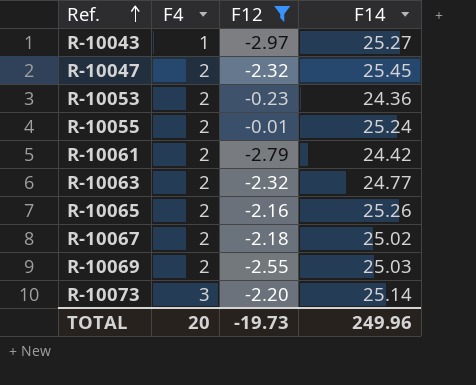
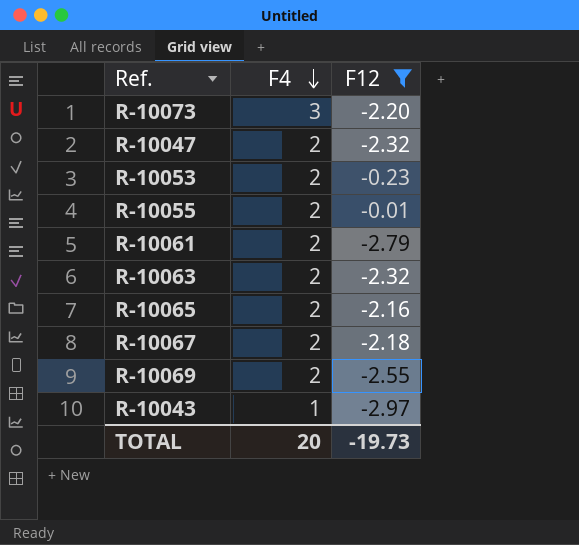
row order: Ref. ascending -> F4 descending
column F14 | position: 4 -> none

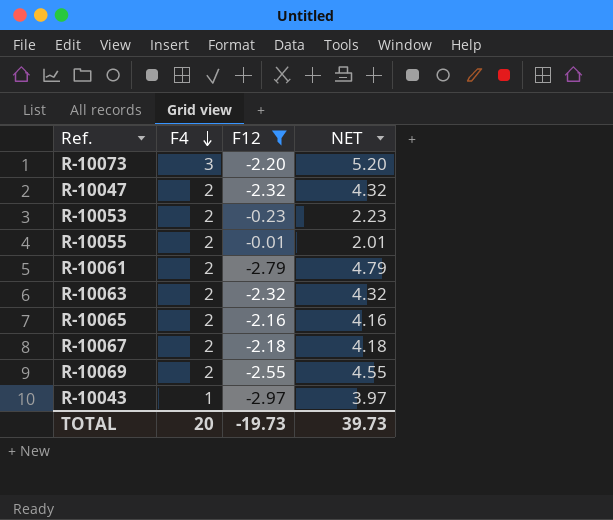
column NET | formula: none -> [F4] - [F12]

